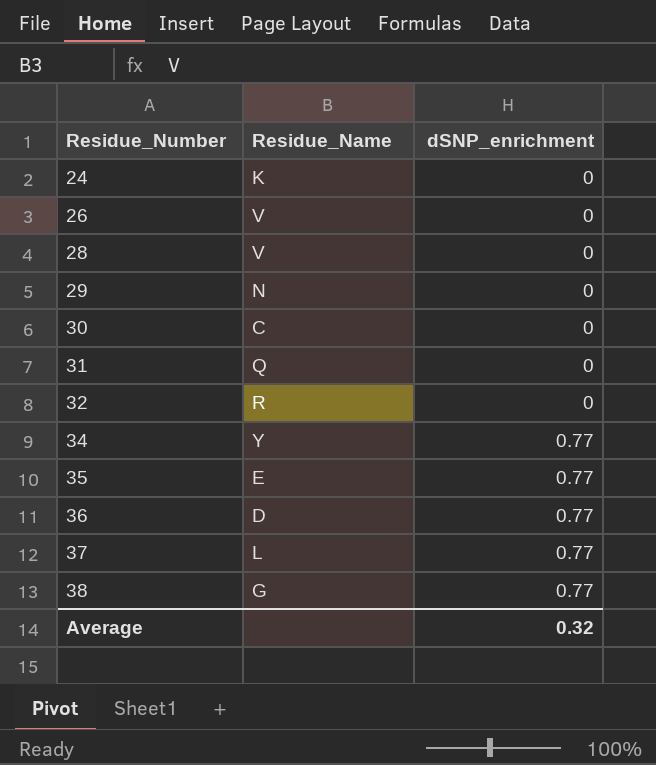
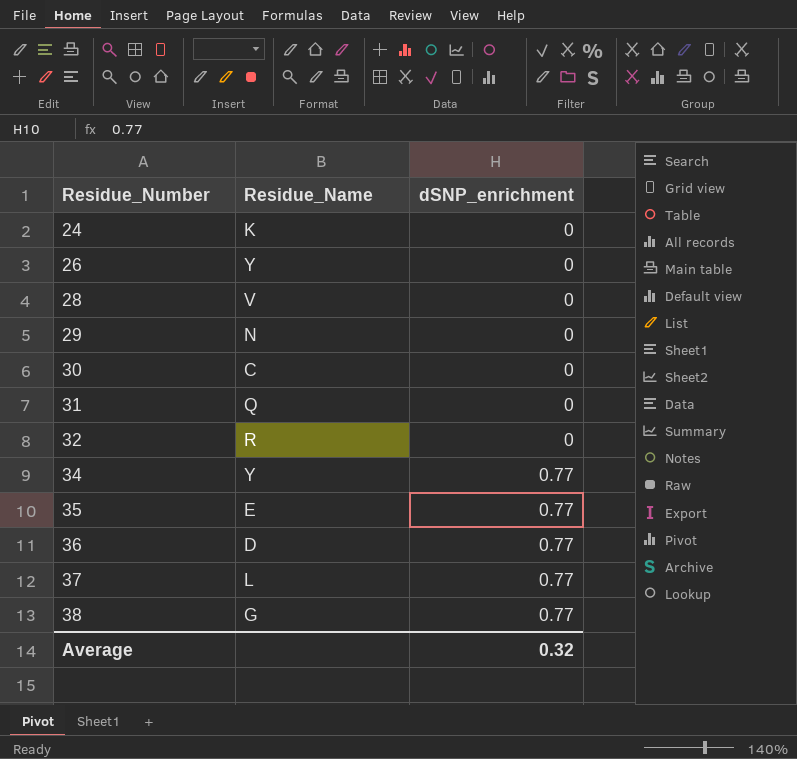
26 | Residue_Name: V -> Y

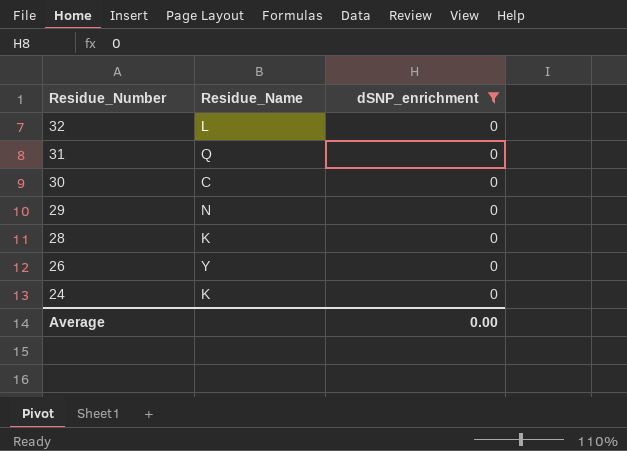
filter: none -> dSNP_enrichment = 0
row order: Residue_Number ascending -> Residue_Number descending
32 | Residue_Name: R -> L
28 | Residue_Name: V -> K
Average | dSNP_enrichment: 0.32 -> 0.00

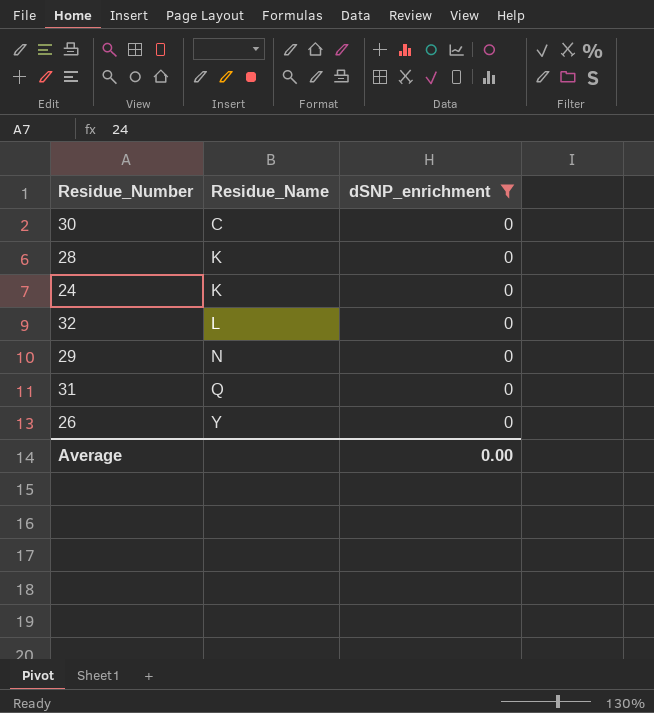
row order: Residue_Number descending -> Residue_Name ascending

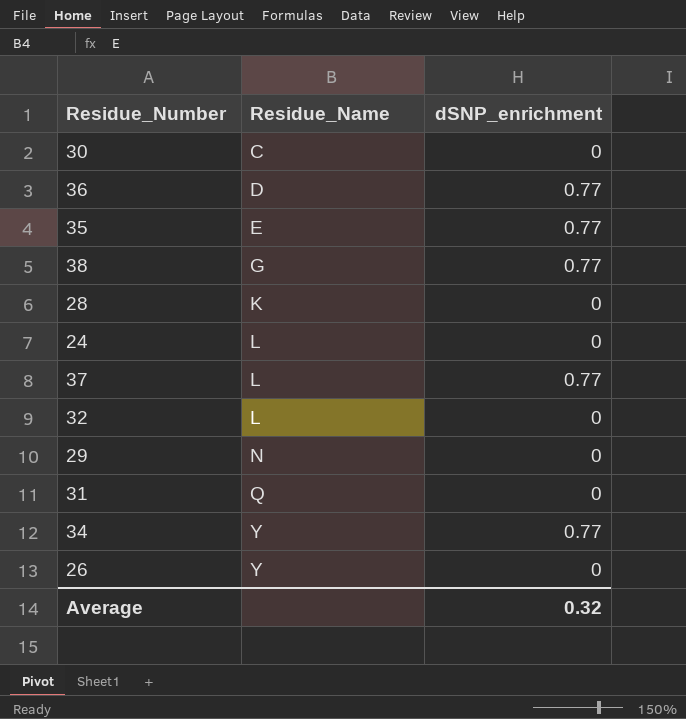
filter: dSNP_enrichment = 0 -> none
24 | Residue_Name: K -> L
Average | dSNP_enrichment: 0.00 -> 0.32

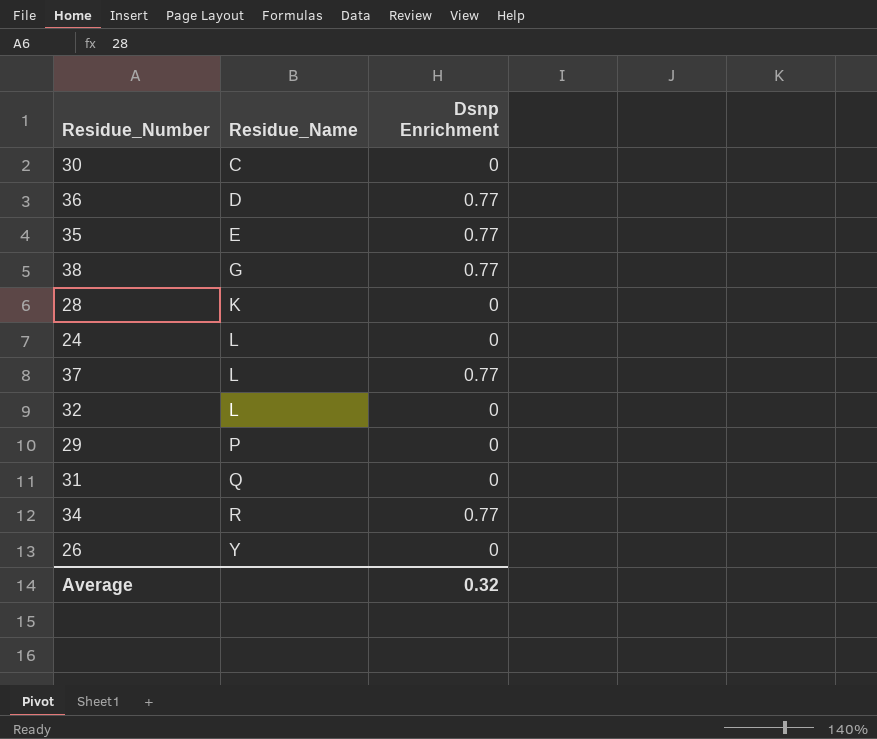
column name: dSNP_enrichment -> Dsnp Enrichment
29 | Residue_Name: N -> P
34 | Residue_Name: Y -> R

